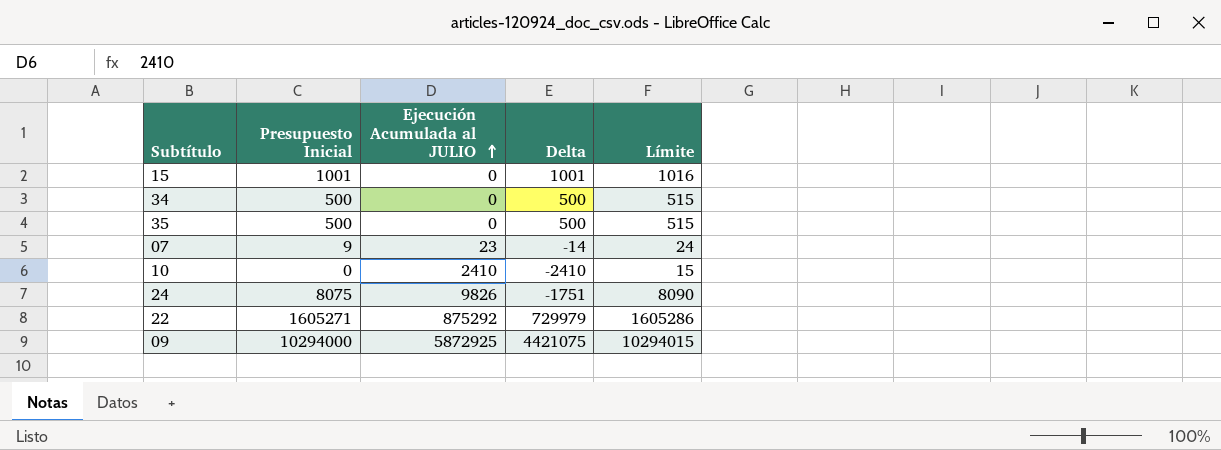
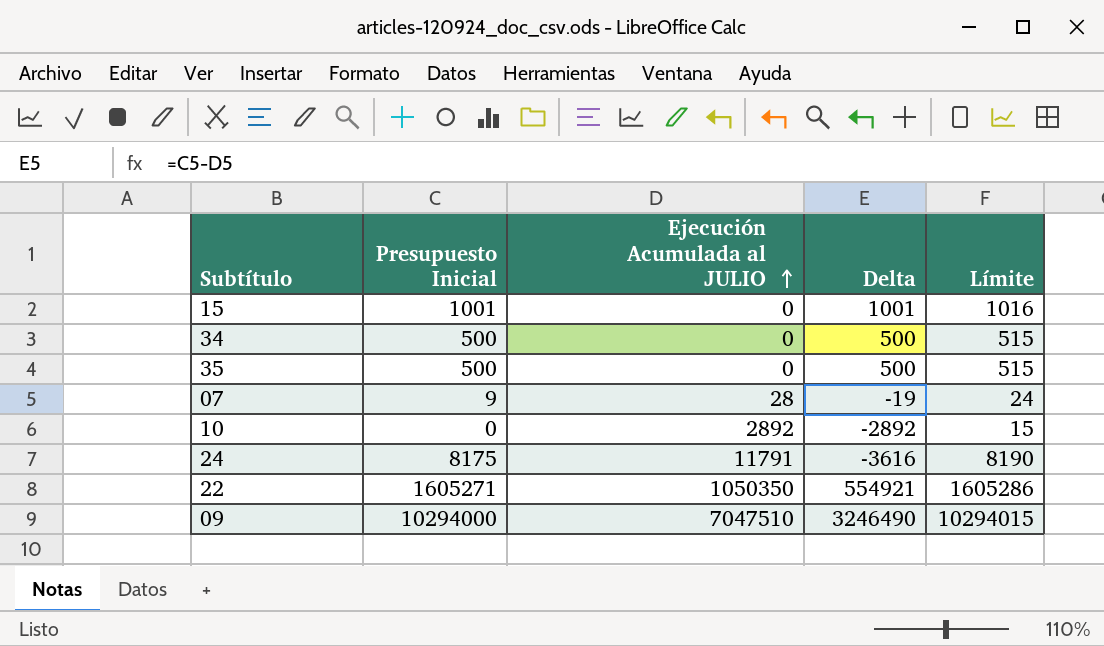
07 | Ejecución Acumulada al JULIO: 23 -> 28
07 | Delta: -14 -> -19
10 | Ejecución Acumulada al JULIO: 2410 -> 2892
10 | Delta: -2410 -> -2892
24 | Presupuesto Inicial: 8075 -> 8175
24 | Ejecución Acumulada al JULIO: 9826 -> 11791
24 | Delta: -1751 -> -3616
24 | Límite: 8090 -> 8190
22 | Ejecución Acumulada al JULIO: 875292 -> 1050350
22 | Delta: 729979 -> 554921
09 | Ejecución Acumulada al JULIO: 5872925 -> 7047510
09 | Delta: 4421075 -> 3246490

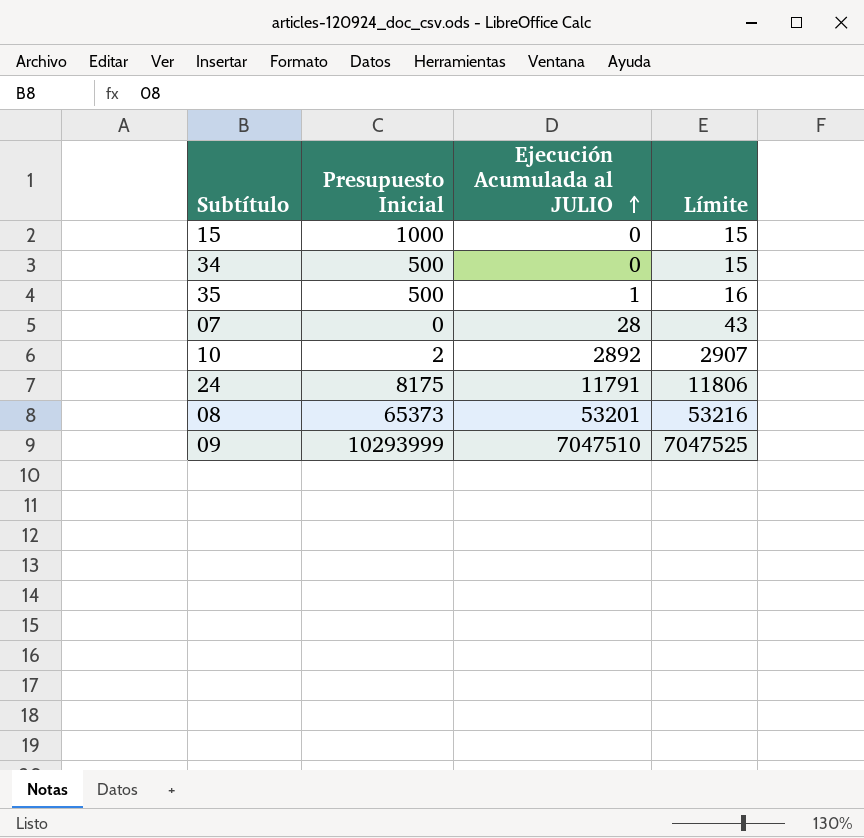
column Delta | formula: [Presupuesto Inicial] - [Ejecución Acumulada al JULIO] -> none
column Límite | formula: [Presupuesto Inicial] + 15 -> [Ejecución Acumulada al JULIO] + 15
row 22: 1605271 | 1050350 | 554921 | 1605286 -> none
15 | Presupuesto Inicial: 1001 -> 1000
35 | Ejecución Acumulada al JULIO: 0 -> 1
07 | Presupuesto Inicial: 9 -> 0
10 | Presupuesto Inicial: 0 -> 2
row 08: none -> 65373 | 53201 | 53216
09 | Presupuesto Inicial: 10294000 -> 10293999

